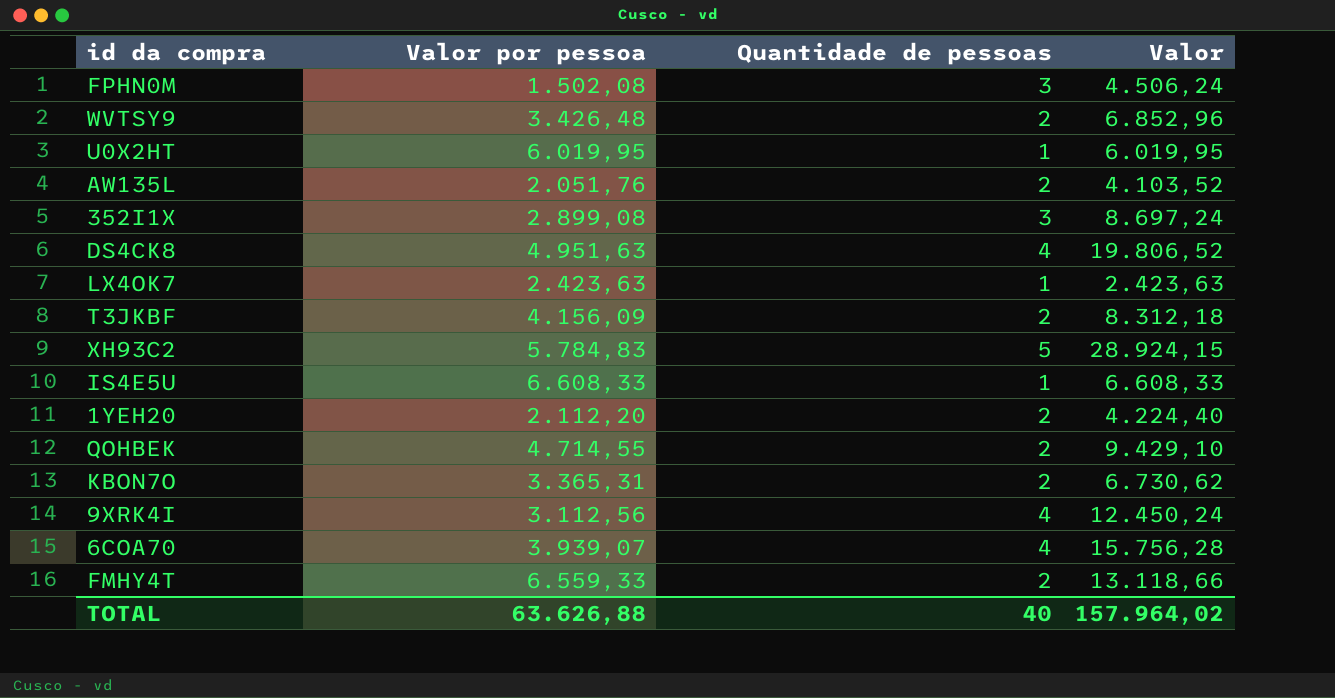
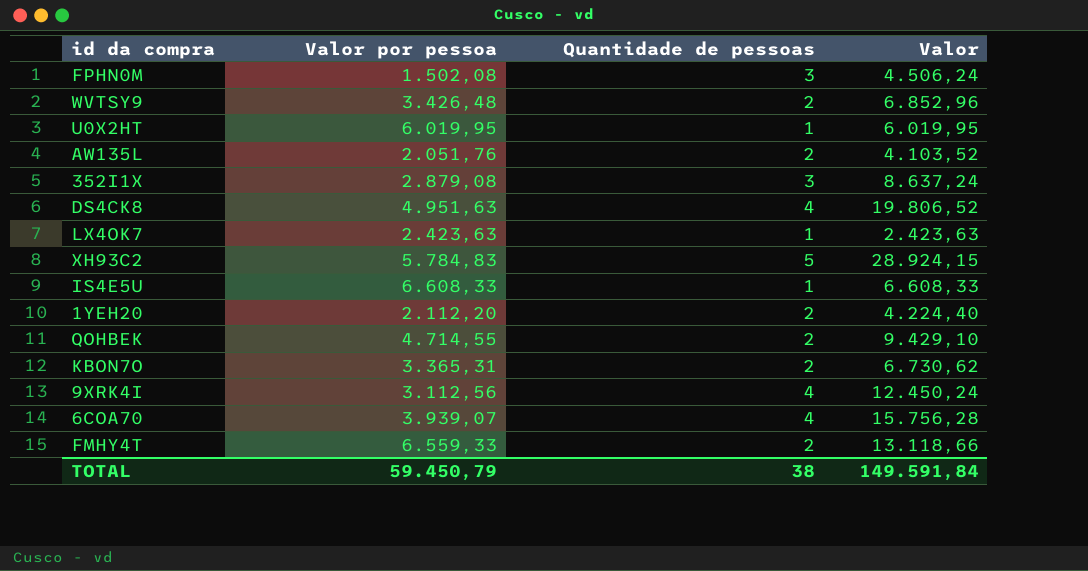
row T3JKBF: 4.156,09 | 2 | 8.312,18 -> none
352I1X | Valor por pessoa: 2.899,08 -> 2.879,08
352I1X | Valor: 8.697,24 -> 8.637,24
TOTAL | Valor por pessoa: 63.626,88 -> 59.450,79
TOTAL | Quantidade de pessoas: 40 -> 38
TOTAL | Valor: 157.964,02 -> 149.591,84

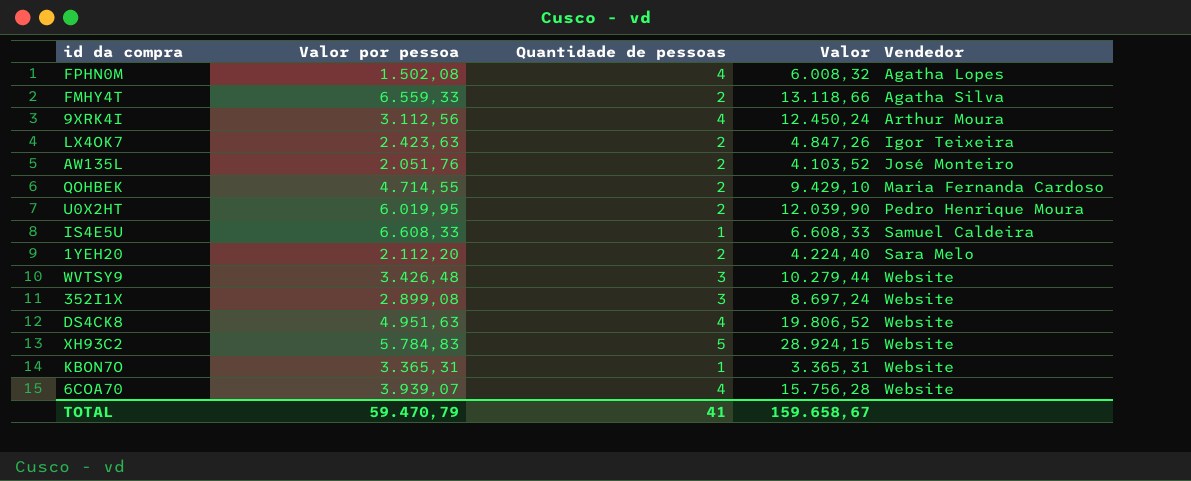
row order: none -> Vendedor ascending
column Vendedor | position: none -> 5
FPHN0M | Quantidade de pessoas: 3 -> 4
FPHN0M | Valor: 4.506,24 -> 6.008,32
LX4OK7 | Quantidade de pessoas: 1 -> 2
LX4OK7 | Valor: 2.423,63 -> 4.847,26
U0X2HT | Quantidade de pessoas: 1 -> 2
U0X2HT | Valor: 6.019,95 -> 12.039,90
WVTSY9 | Quantidade de pessoas: 2 -> 3
WVTSY9 | Valor: 6.852,96 -> 10.279,44
352I1X | Valor por pessoa: 2.879,08 -> 2.899,08
352I1X | Valor: 8.637,24 -> 8.697,24
KBON7O | Quantidade de pessoas: 2 -> 1
KBON7O | Valor: 6.730,62 -> 3.365,31
TOTAL | Valor por pessoa: 59.450,79 -> 59.470,79
TOTAL | Quantidade de pessoas: 38 -> 41
TOTAL | Valor: 149.591,84 -> 159.658,67

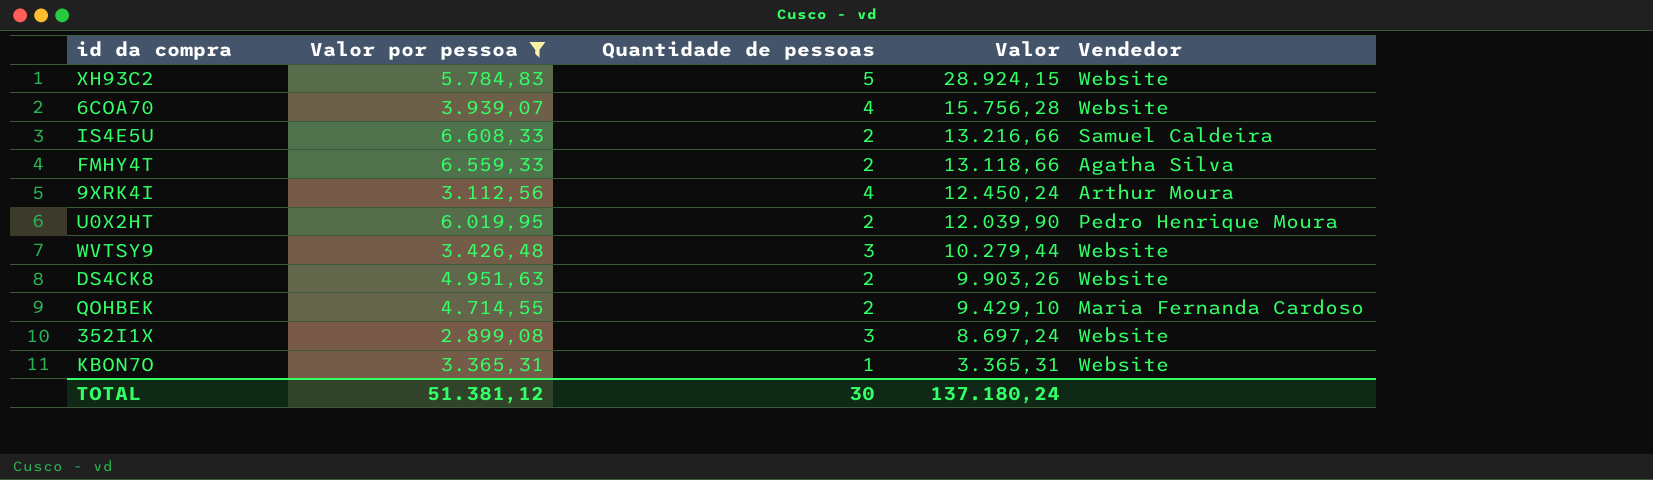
filter: none -> Valor por pessoa >= 2.899,08
row order: Vendedor ascending -> Valor descending
IS4E5U | Quantidade de pessoas: 1 -> 2
IS4E5U | Valor: 6.608,33 -> 13.216,66
DS4CK8 | Quantidade de pessoas: 4 -> 2
DS4CK8 | Valor: 19.806,52 -> 9.903,26
TOTAL | Valor por pessoa: 59.470,79 -> 51.381,12
TOTAL | Quantidade de pessoas: 41 -> 30
TOTAL | Valor: 159.658,67 -> 137.180,24

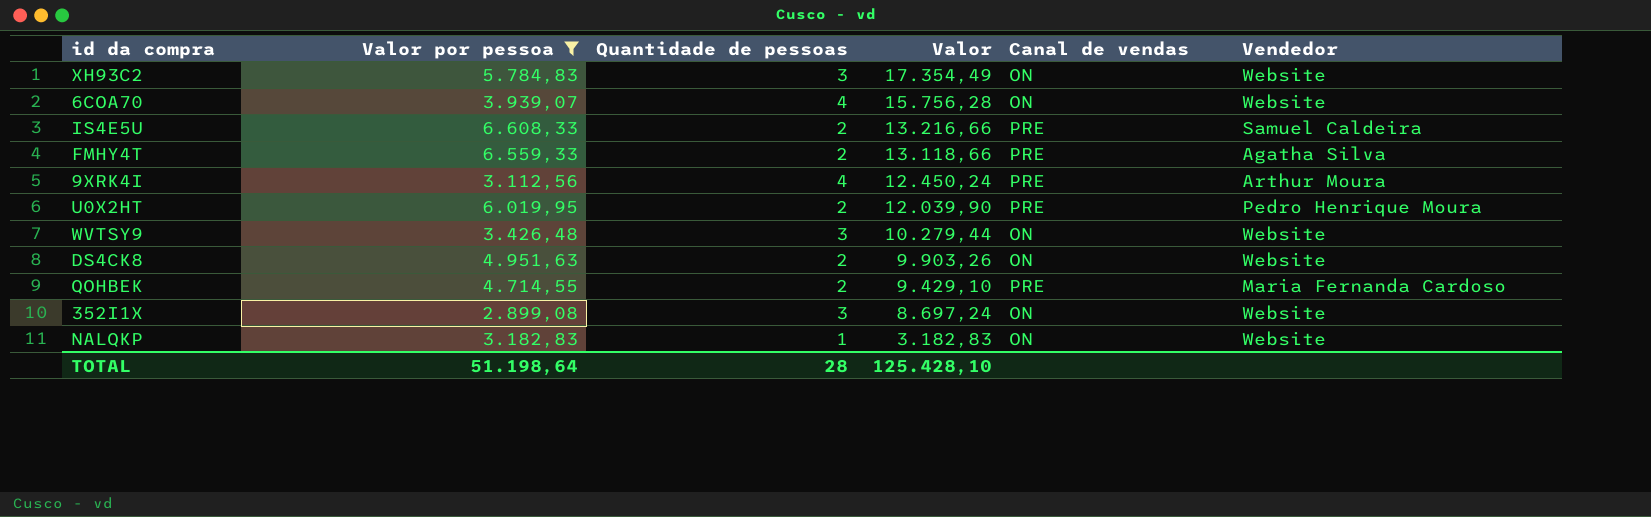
column Canal de vendas | position: none -> 5
row KBON7O: 3.365,31 | 1 | 3.365,31 | Website -> none
XH93C2 | Quantidade de pessoas: 5 -> 3
XH93C2 | Valor: 28.924,15 -> 17.354,49
row NALQKP: none -> 3.182,83 | 1 | 3.182,83 | ON | Website
TOTAL | Valor por pessoa: 51.381,12 -> 51.198,64
TOTAL | Quantidade de pessoas: 30 -> 28
TOTAL | Valor: 137.180,24 -> 125.428,10

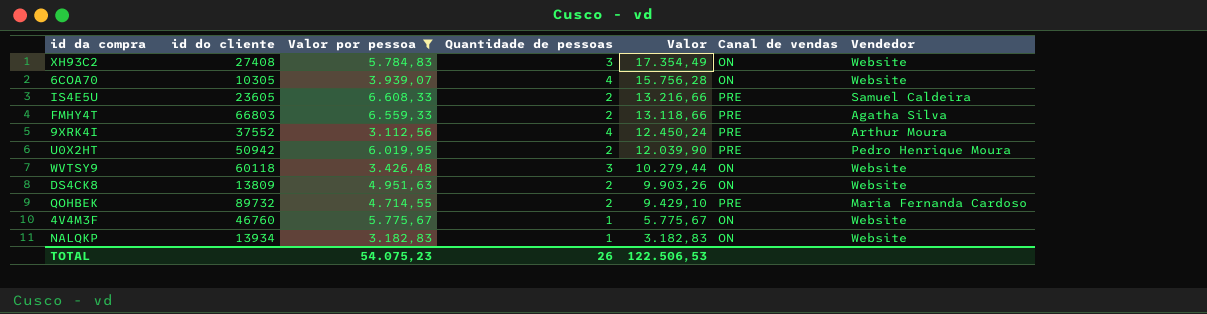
column id do cliente | position: none -> 2
row 352I1X: 2.899,08 | 3 | 8.697,24 | ON | Website -> none
row 4V4M3F: none -> 46760 | 5.775,67 | 1 | 5.775,67 | ON | Website
TOTAL | Valor por pessoa: 51.198,64 -> 54.075,23
TOTAL | Quantidade de pessoas: 28 -> 26
TOTAL | Valor: 125.428,10 -> 122.506,53

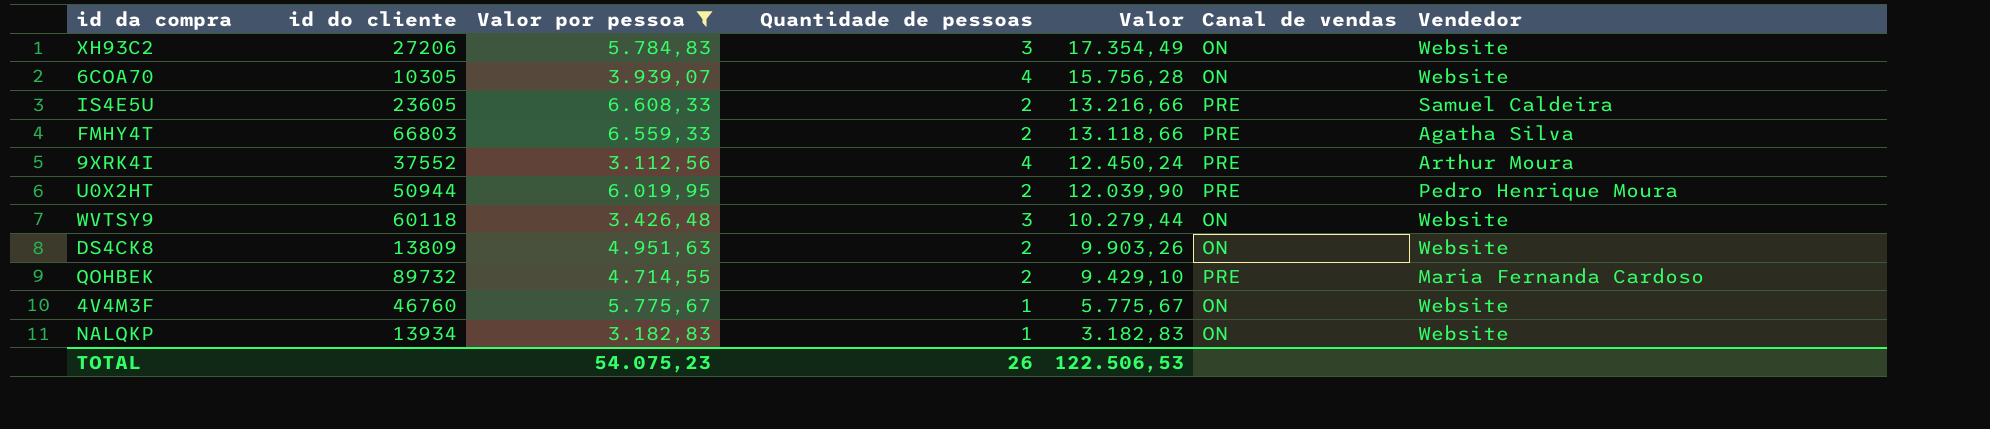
XH93C2 | id do cliente: 27408 -> 27206
U0X2HT | id do cliente: 50942 -> 50944

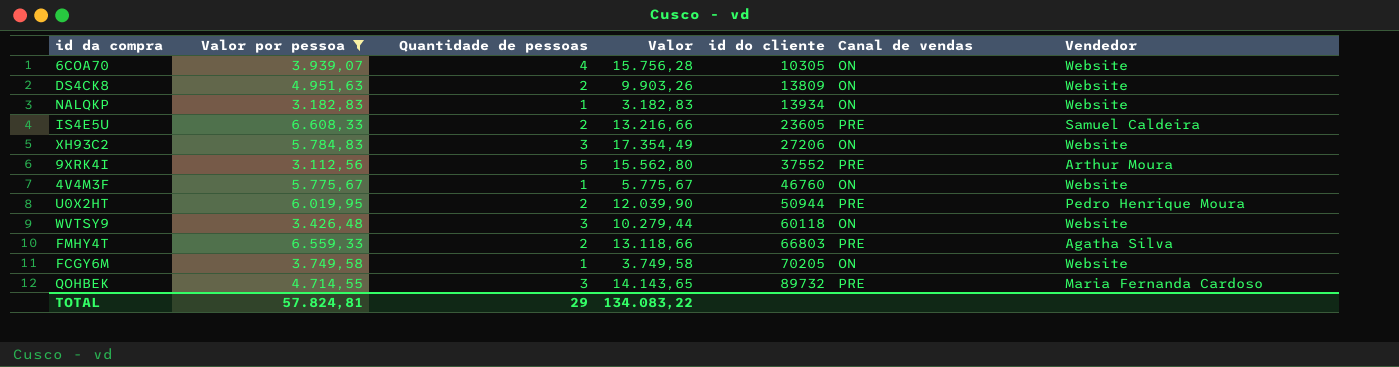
row order: Valor descending -> id do cliente ascending
column id do cliente | position: 2 -> 5
9XRK4I | Quantidade de pessoas: 4 -> 5
9XRK4I | Valor: 12.450,24 -> 15.562,80
row FCGY6M: none -> 3.749,58 | 1 | 3.749,58 | 70205 | ON | Website
QOHBEK | Quantidade de pessoas: 2 -> 3
QOHBEK | Valor: 9.429,10 -> 14.143,65
TOTAL | Valor por pessoa: 54.075,23 -> 57.824,81
TOTAL | Quantidade de pessoas: 26 -> 29
TOTAL | Valor: 122.506,53 -> 134.083,22

